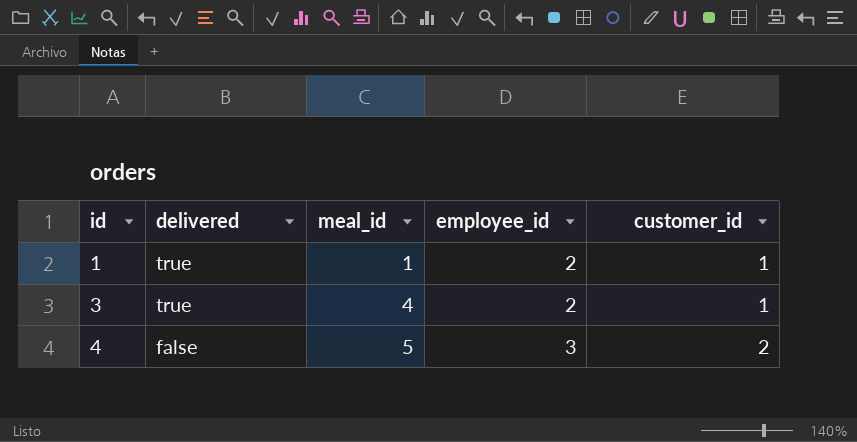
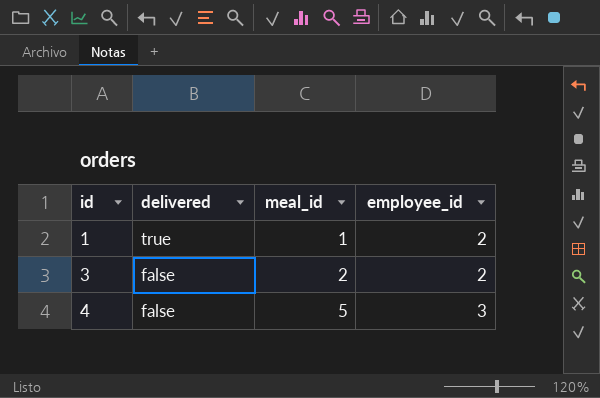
column customer_id | position: 5 -> none
3 | delivered: true -> false
3 | meal_id: 4 -> 2

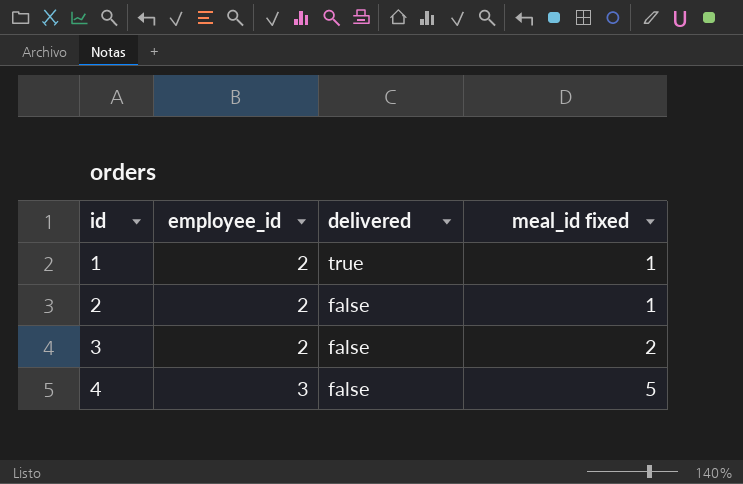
column employee_id | position: 4 -> 2
column name: meal_id -> meal_id fixed
row 2: none -> 2 | false | 1

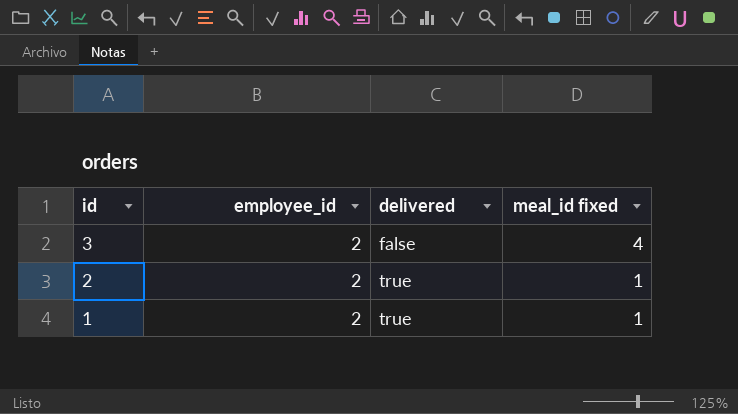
row order: id ascending -> id descending
row 4: 3 | false | 5 -> none
3 | meal_id fixed: 2 -> 4
2 | delivered: false -> true

